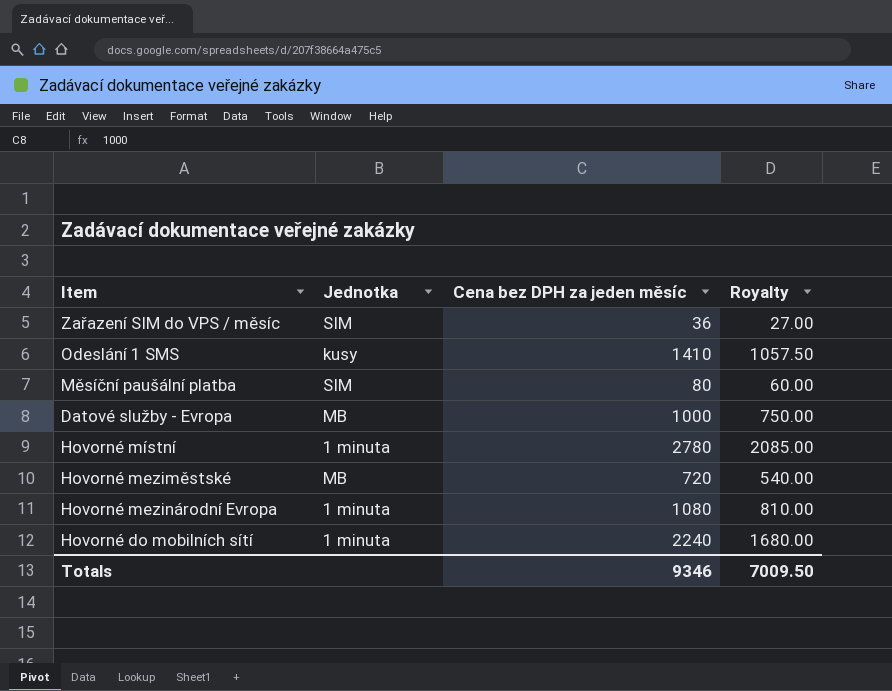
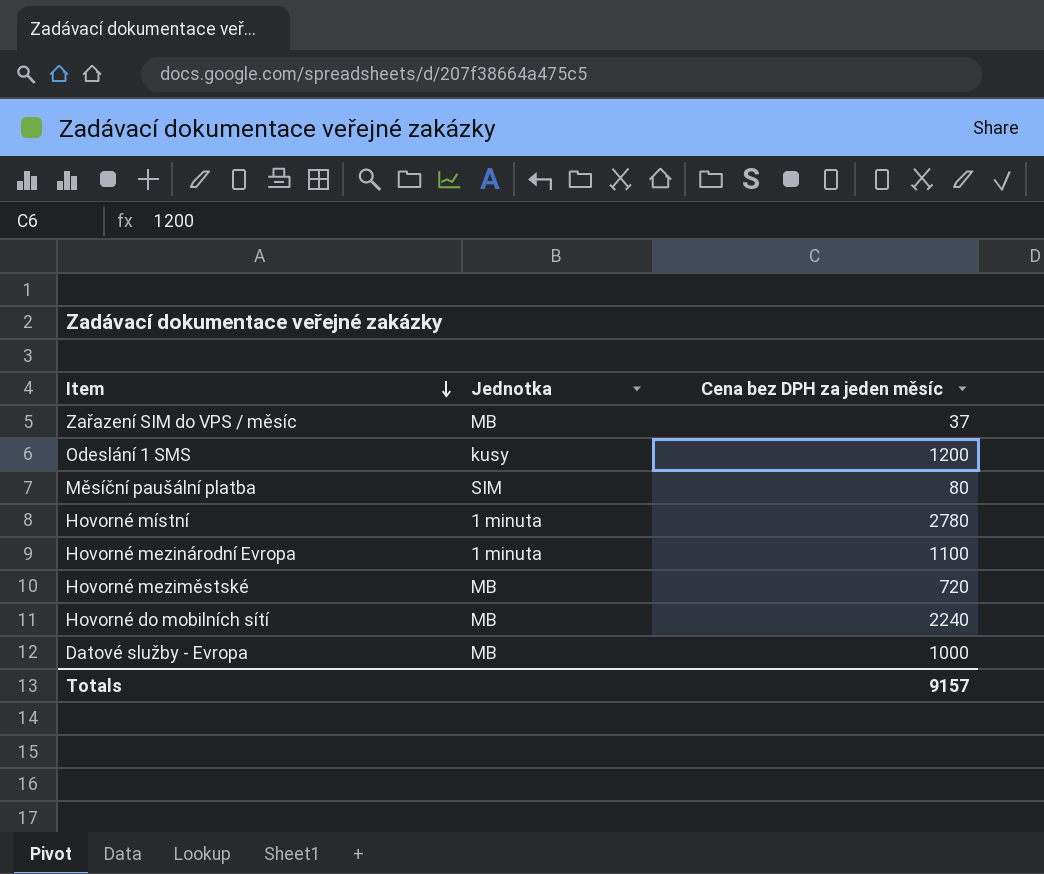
row order: none -> Item descending
column Royalty | formula: [Cena bez DPH za jeden měsíc] * 0.75 -> none
Zařazení SIM do VPS / měsíc | Jednotka: SIM -> MB
Zařazení SIM do VPS / měsíc | Cena bez DPH za jeden měsíc: 36 -> 37
Odeslání 1 SMS | Cena bez DPH za jeden měsíc: 1410 -> 1200
Hovorné mezinárodní Evropa | Cena bez DPH za jeden měsíc: 1080 -> 1100
Hovorné do mobilních sítí | Jednotka: 1 minuta -> MB
Totals | Cena bez DPH za jeden měsíc: 9346 -> 9157

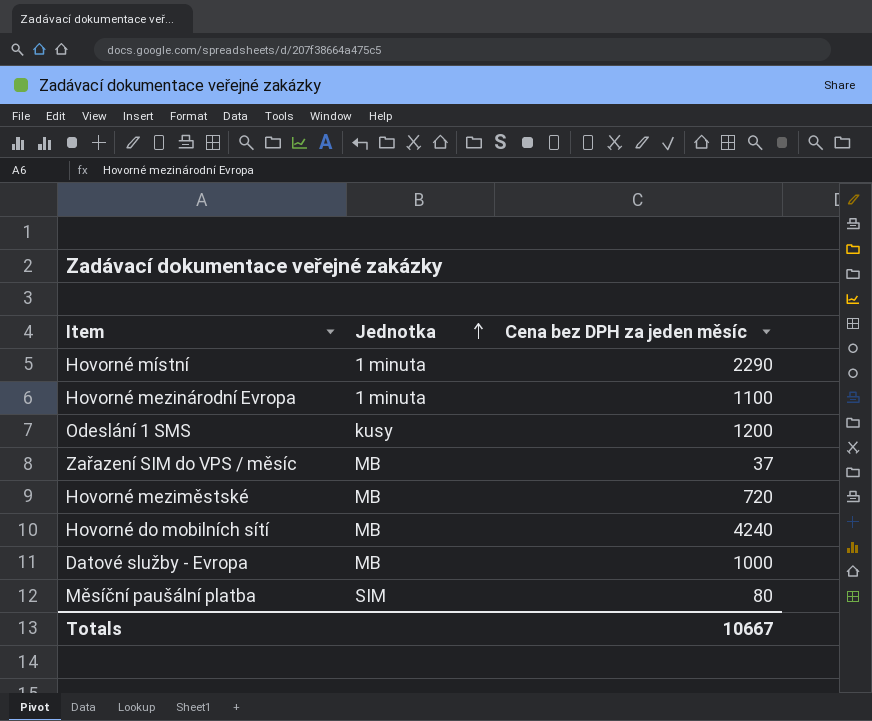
row order: Item descending -> Jednotka ascending
Hovorné místní | Cena bez DPH za jeden měsíc: 2780 -> 2290
Hovorné do mobilních sítí | Cena bez DPH za jeden měsíc: 2240 -> 4240
Totals | Cena bez DPH za jeden měsíc: 9157 -> 10667

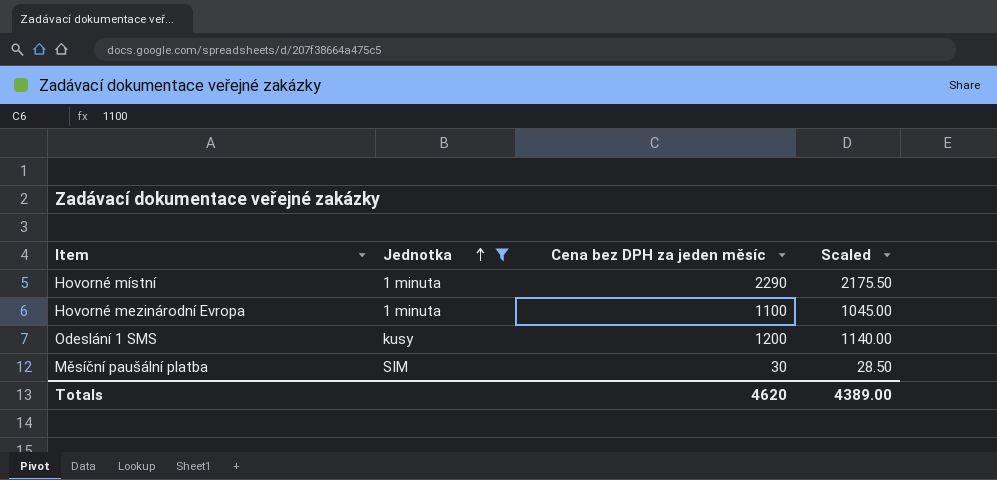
filter: none -> Jednotka != MB
column Scaled | formula: none -> [Cena bez DPH za jeden měsíc] * 0.95
Měsíční paušální platba | Cena bez DPH za jeden měsíc: 80 -> 30
Totals | Cena bez DPH za jeden měsíc: 10667 -> 4620

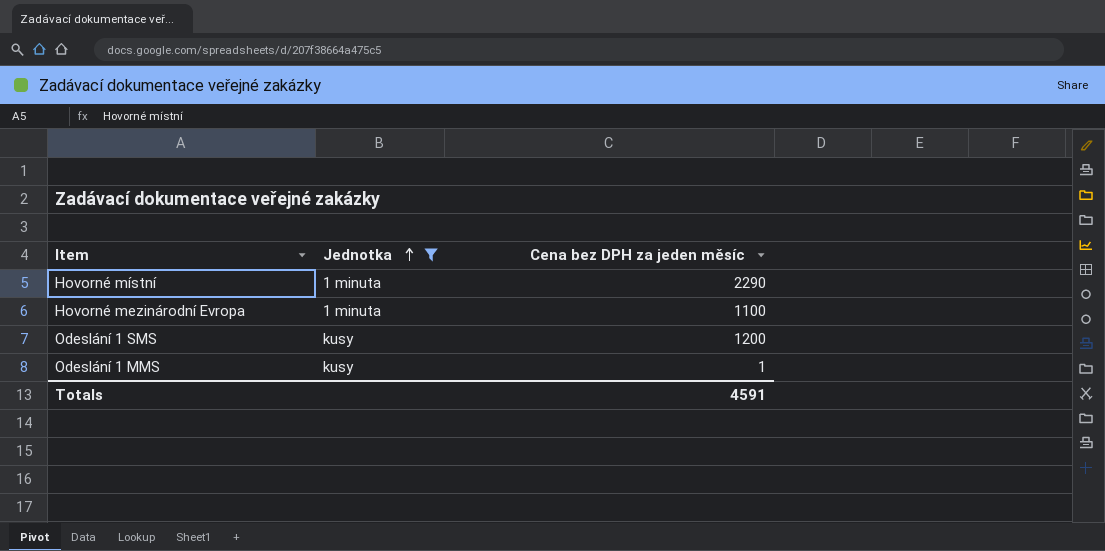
column Scaled | formula: [Cena bez DPH za jeden měsíc] * 0.95 -> none
row Měsíční paušální platba: SIM | 30 | 28.50 -> none
row Odeslání 1 MMS: none -> kusy | 1
Totals | Cena bez DPH za jeden měsíc: 4620 -> 4591

